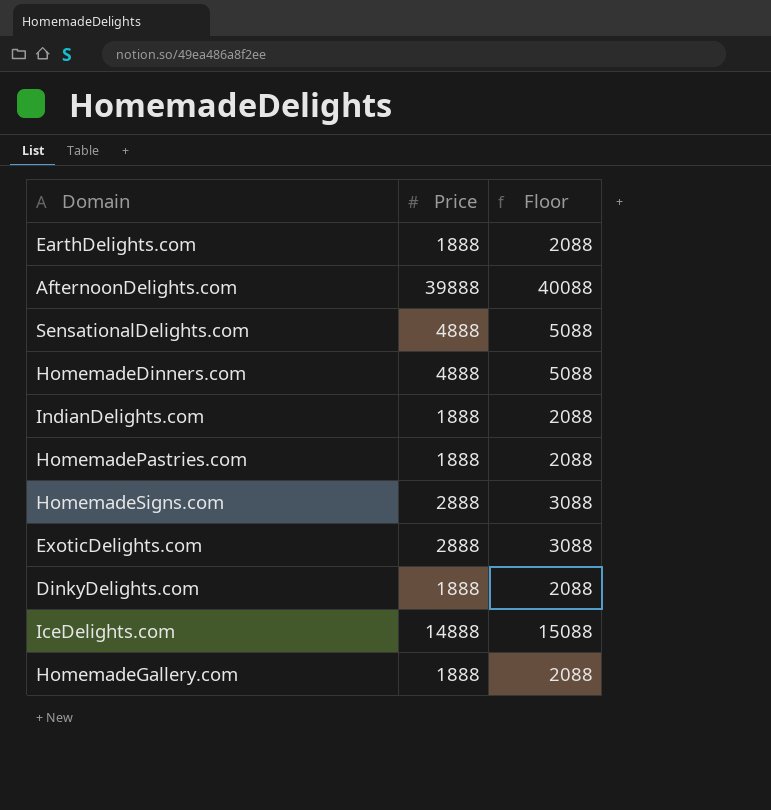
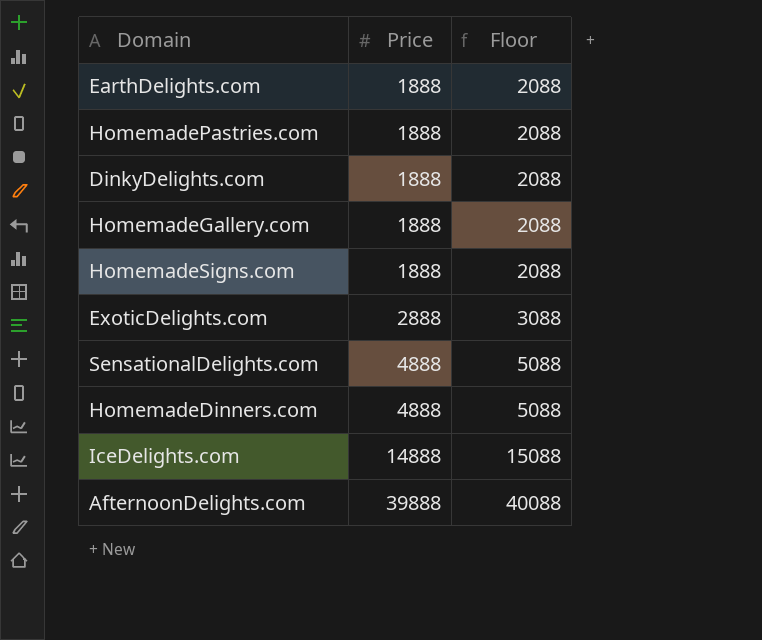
row order: none -> Price ascending
row IndianDelights.com: 1888 | 2088 -> none
HomemadeSigns.com | Price: 2888 -> 1888
HomemadeSigns.com | Floor: 3088 -> 2088

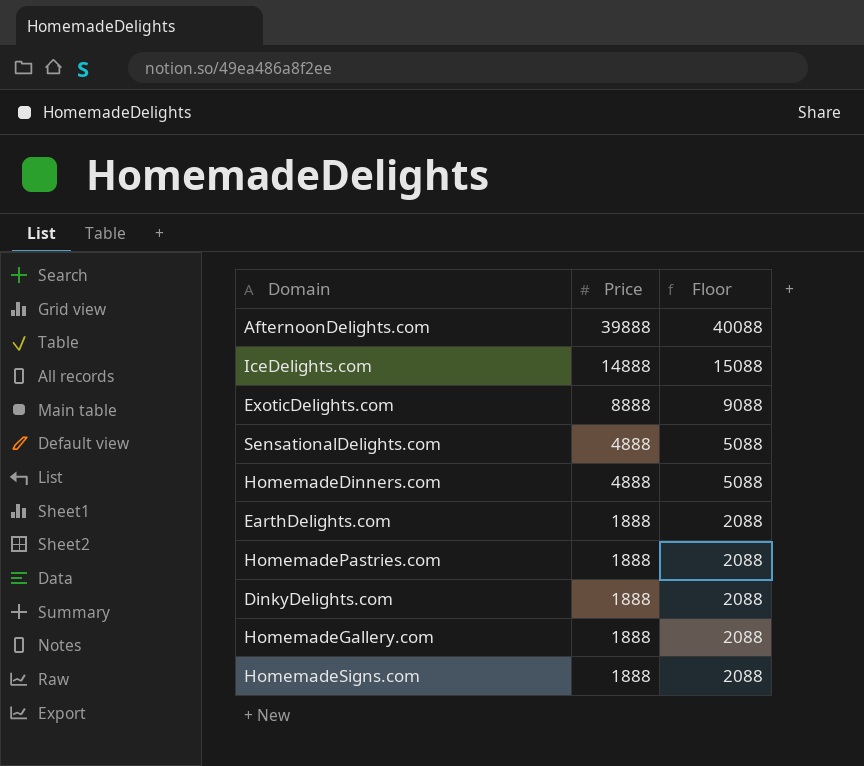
row order: Price ascending -> Price descending
ExoticDelights.com | Price: 2888 -> 8888
ExoticDelights.com | Floor: 3088 -> 9088

